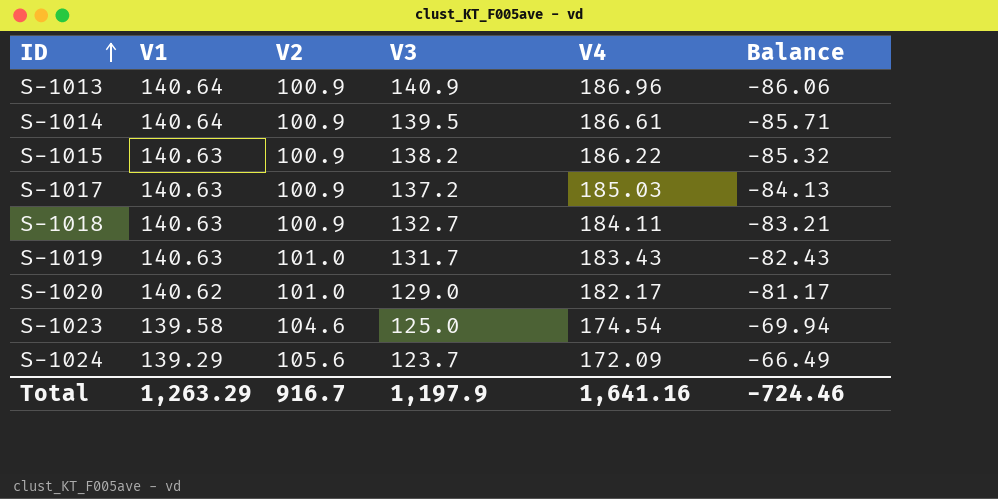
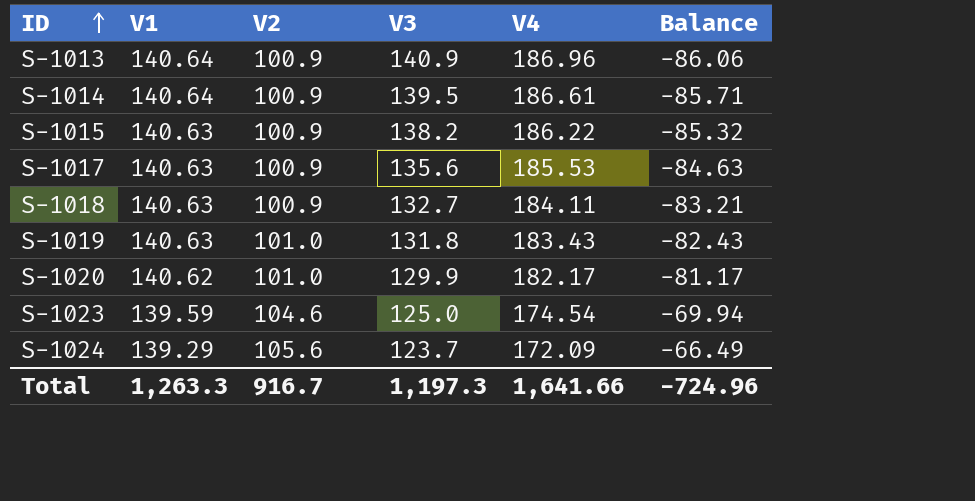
S-1017 | V3: 137.2 -> 135.6
S-1017 | V4: 185.03 -> 185.53
S-1017 | Balance: -84.13 -> -84.63
S-1019 | V3: 131.7 -> 131.8
S-1020 | V3: 129.0 -> 129.9
S-1023 | V1: 139.58 -> 139.59
Total | V1: 1,263.29 -> 1,263.3
Total | V3: 1,197.9 -> 1,197.3
Total | V4: 1,641.16 -> 1,641.66
Total | Balance: -724.46 -> -724.96

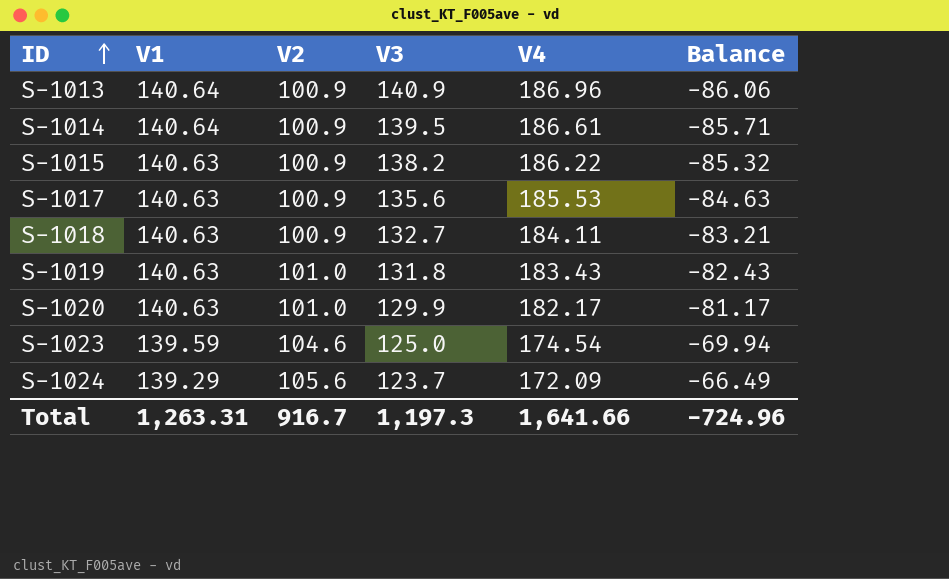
S-1020 | V1: 140.62 -> 140.63
Total | V1: 1,263.3 -> 1,263.31

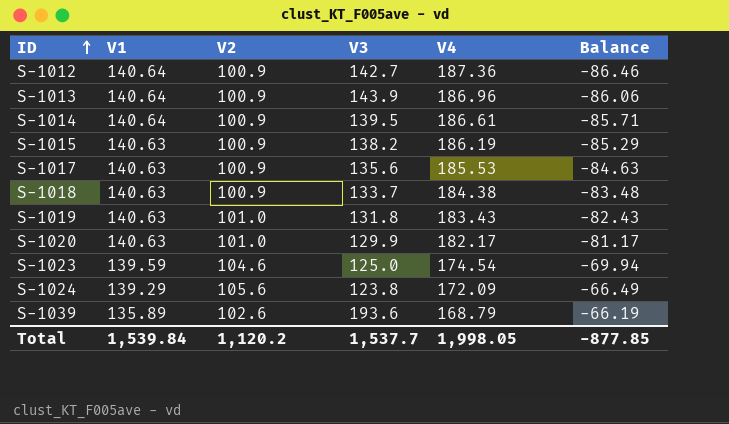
row S-1012: none -> 140.64 | 100.9 | 142.7 | 187.36 | -86.46
S-1013 | V3: 140.9 -> 143.9
S-1015 | V4: 186.22 -> 186.19
S-1015 | Balance: -85.32 -> -85.29
S-1018 | V3: 132.7 -> 133.7
S-1018 | V4: 184.11 -> 184.38
S-1018 | Balance: -83.21 -> -83.48
S-1024 | V3: 123.7 -> 123.8
row S-1039: none -> 135.89 | 102.6 | 193.6 | 168.79 | -66.19
Total | V1: 1,263.31 -> 1,539.84
Total | V2: 916.7 -> 1,120.2
Total | V3: 1,197.3 -> 1,537.7
Total | V4: 1,641.66 -> 1,998.05
Total | Balance: -724.96 -> -877.85

